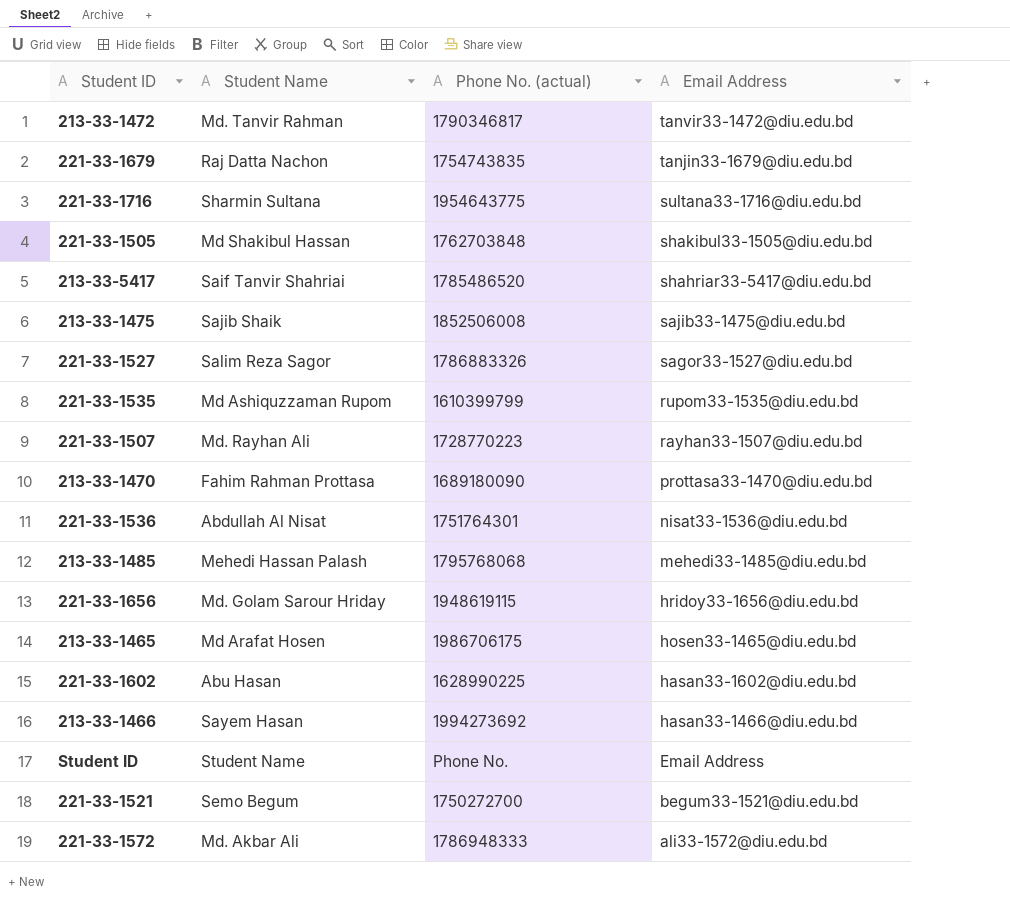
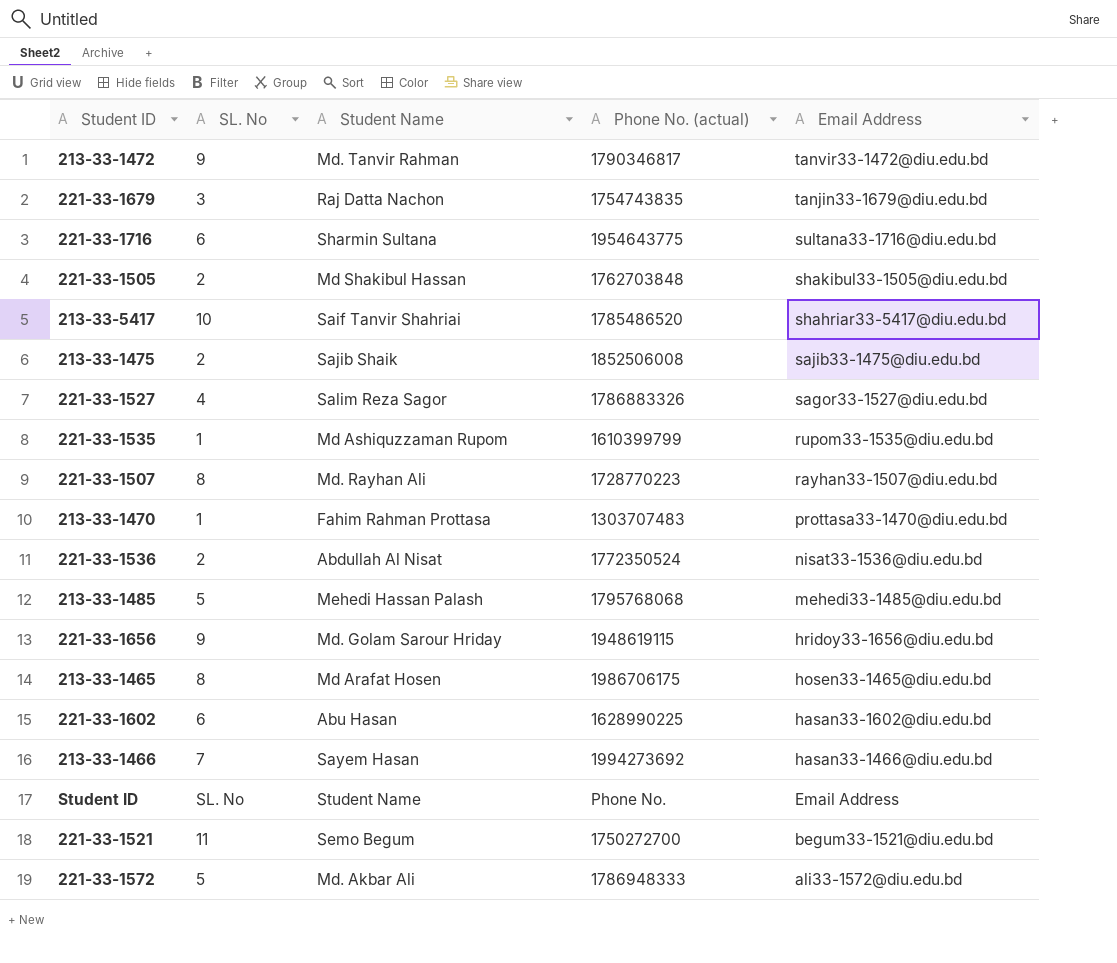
column SL. No | position: none -> 2
213-33-1470 | Phone No. (actual): 1689180090 -> 1303707483
221-33-1536 | Phone No. (actual): 1751764301 -> 1772350524

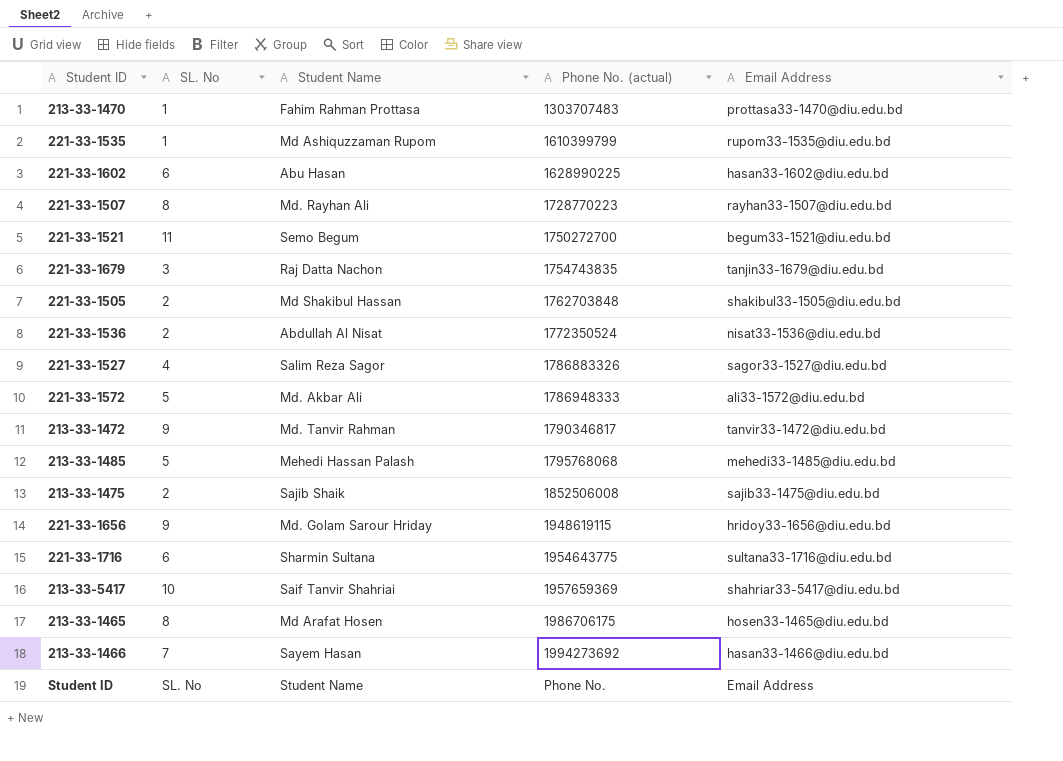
row order: Email Address descending -> Phone No. (actual) ascending
213-33-5417 | Phone No. (actual): 1785486520 -> 1957659369

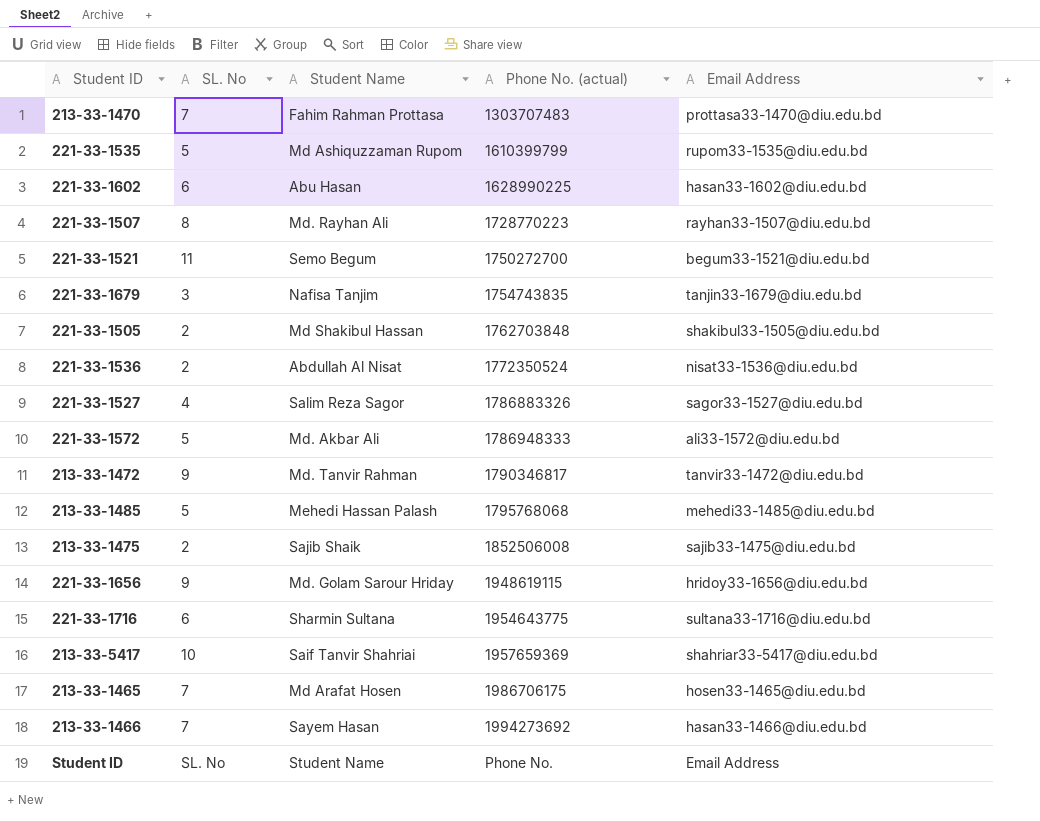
213-33-1470 | SL. No: 1 -> 7
221-33-1535 | SL. No: 1 -> 5
221-33-1679 | Student Name: Raj Datta Nachon -> Nafisa Tanjim
213-33-1465 | SL. No: 8 -> 7

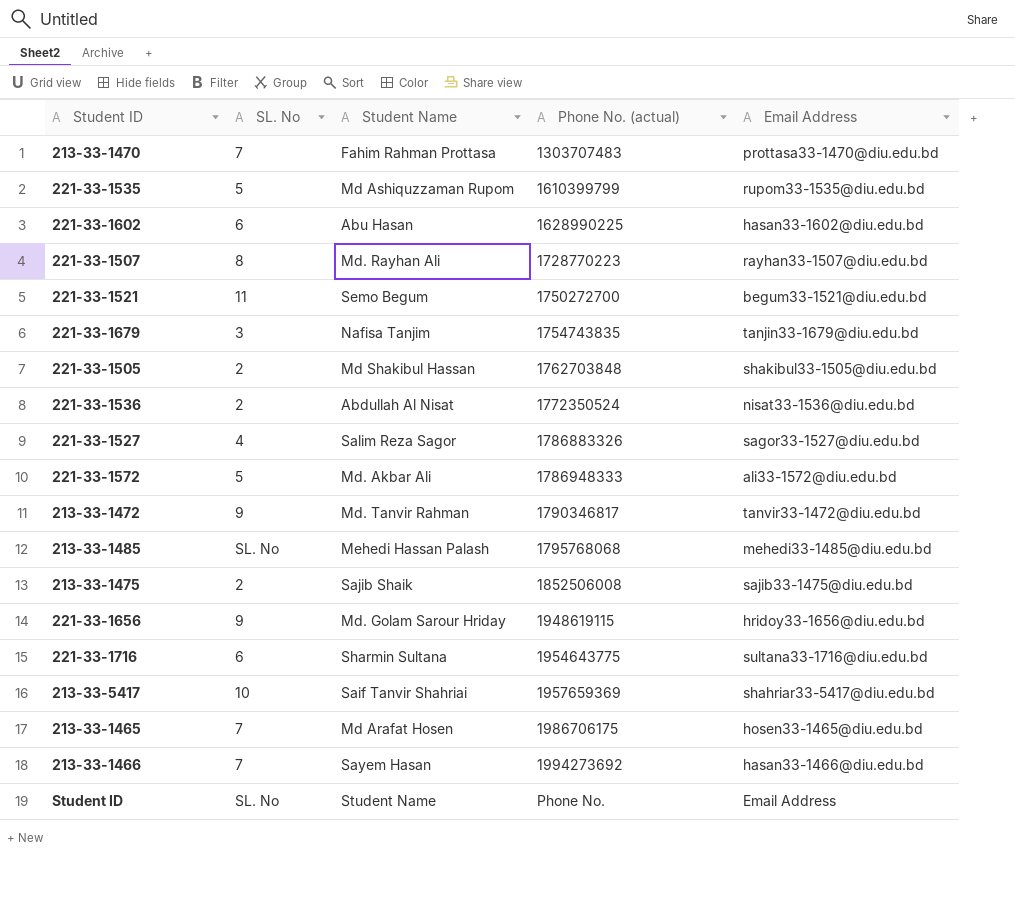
213-33-1485 | SL. No: 5 -> SL. No

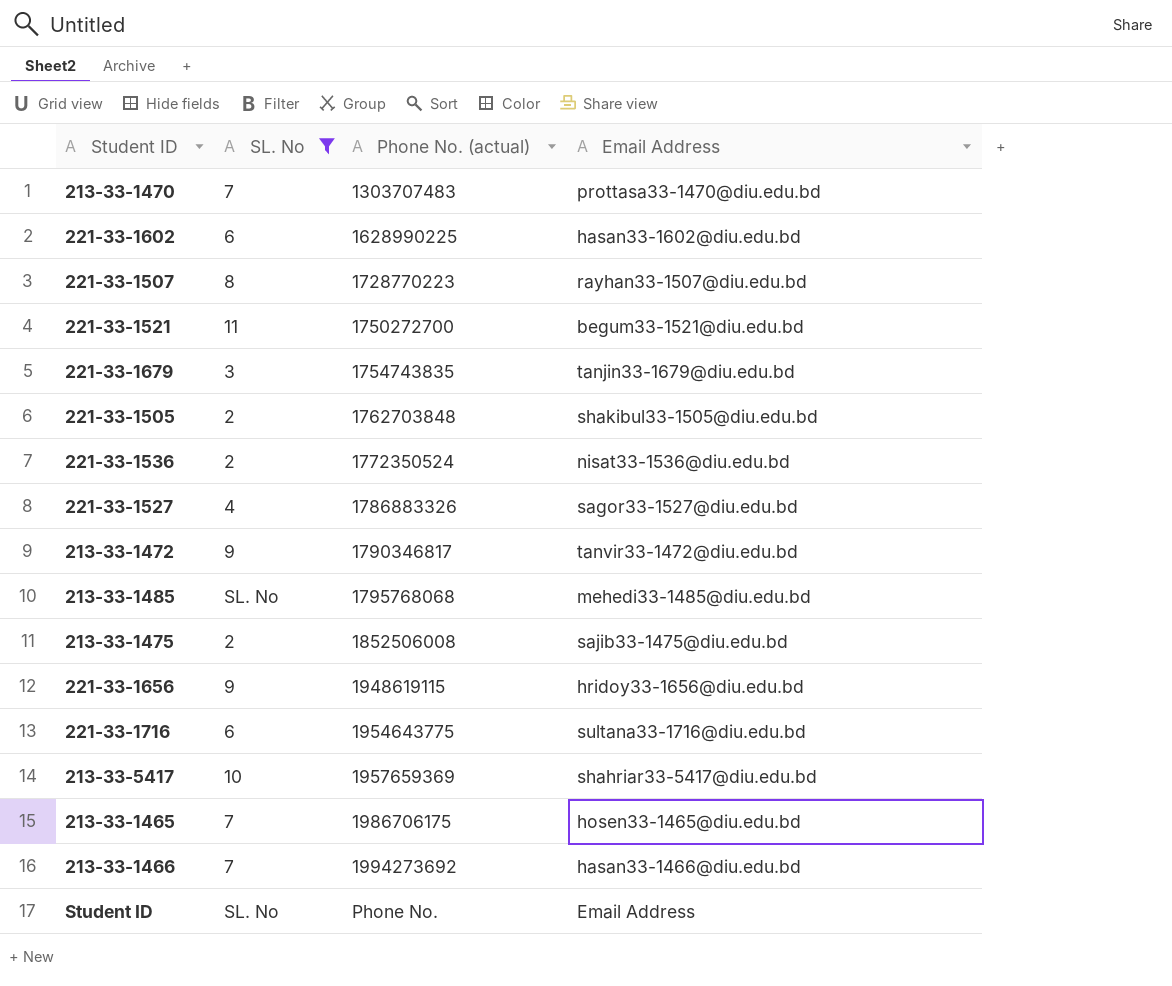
filter: none -> SL. No != 5
column Student Name | position: 3 -> none

